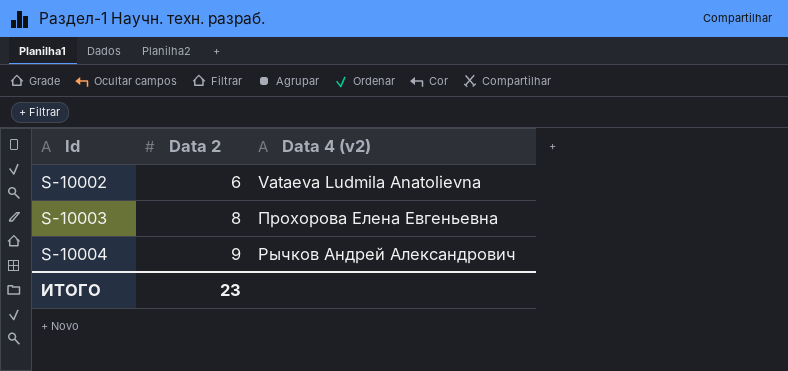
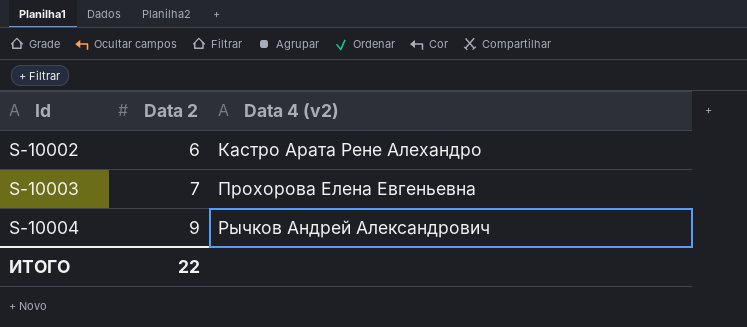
S-10002 | Data 4 (v2): Vataeva Ludmila Anatolievna -> Кастро Арата Рене Алехандро
S-10003 | Data 2: 8 -> 7
ИТОГО | Data 2: 23 -> 22

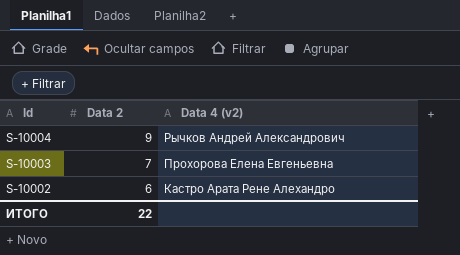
row order: Id ascending -> Id descending

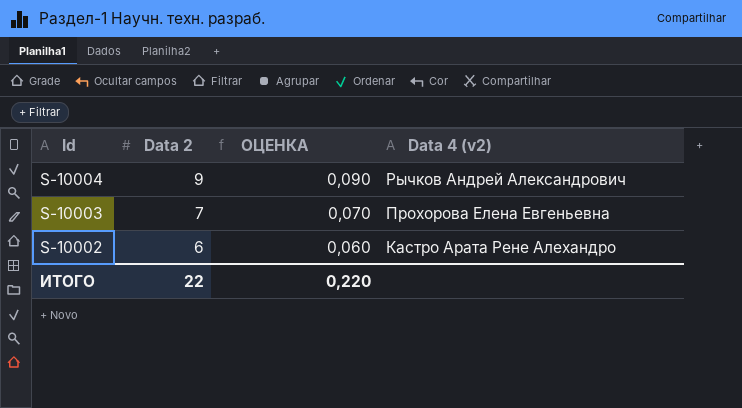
column ОЦЕНКА | formula: none -> [Data 2] * 0,01

